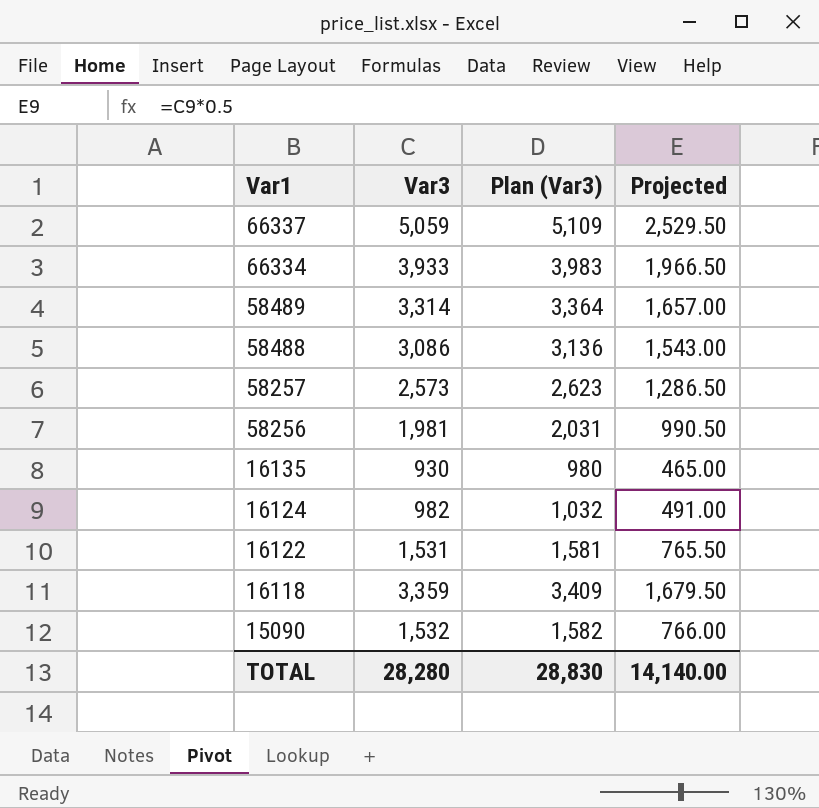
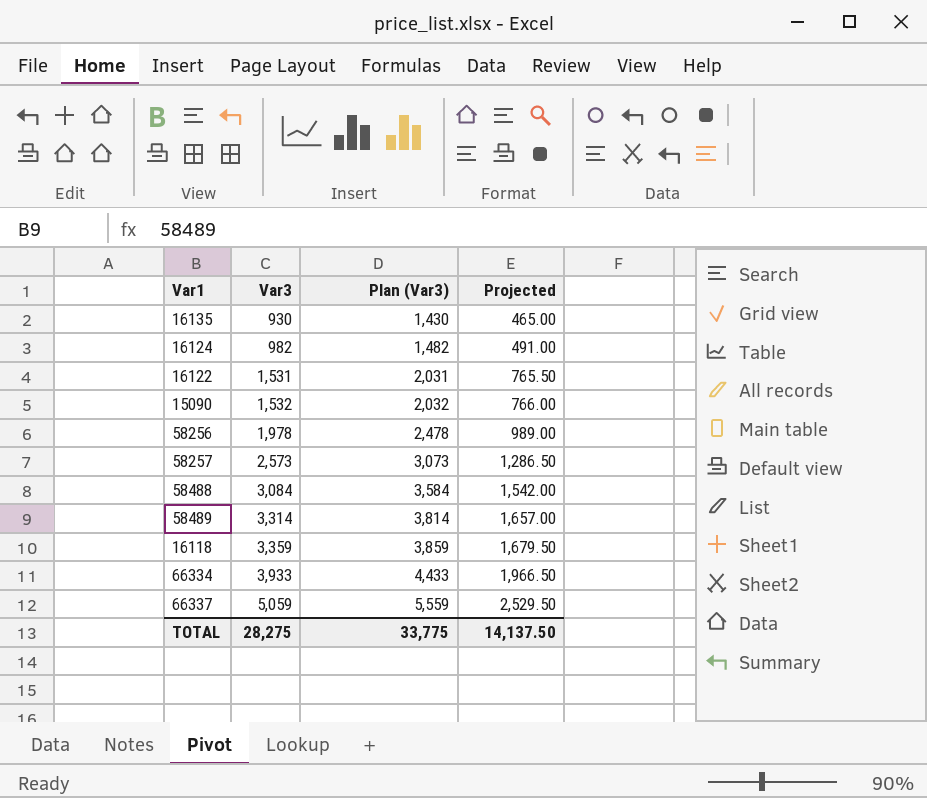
row order: Var1 descending -> Var3 ascending
column Plan (Var3) | formula: [Var3] + 50 -> [Var3] + 500
58256 | Var3: 1,981 -> 1,978
58256 | Projected: 990.50 -> 989.00
58488 | Var3: 3,086 -> 3,084
58488 | Projected: 1,543.00 -> 1,542.00
TOTAL | Var3: 28,280 -> 28,275
TOTAL | Plan (Var3): 28,830 -> 33,775
TOTAL | Projected: 14,140.00 -> 14,137.50

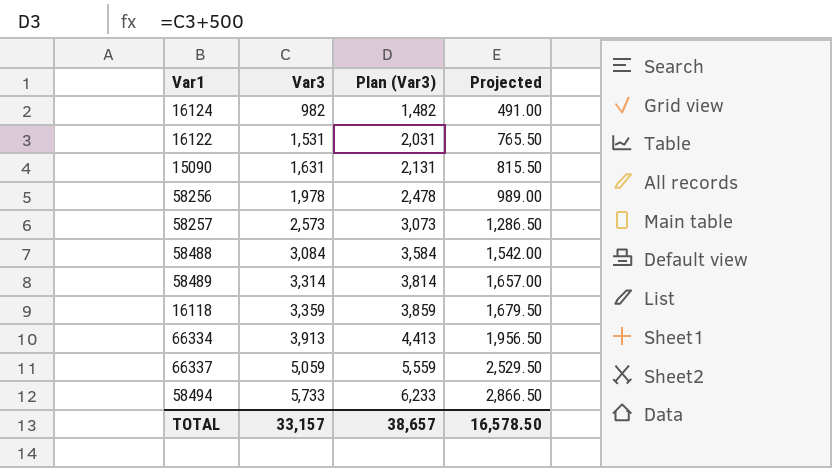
row 16135: 930 | 1,430 | 465.00 -> none
15090 | Var3: 1,532 -> 1,631
15090 | Plan (Var3): 2,032 -> 2,131
15090 | Projected: 766.00 -> 815.50
66334 | Var3: 3,933 -> 3,913
66334 | Plan (Var3): 4,433 -> 4,413
66334 | Projected: 1,966.50 -> 1,956.50
row 58494: none -> 5,733 | 6,233 | 2,866.50
TOTAL | Var3: 28,275 -> 33,157
TOTAL | Plan (Var3): 33,775 -> 38,657
TOTAL | Projected: 14,137.50 -> 16,578.50

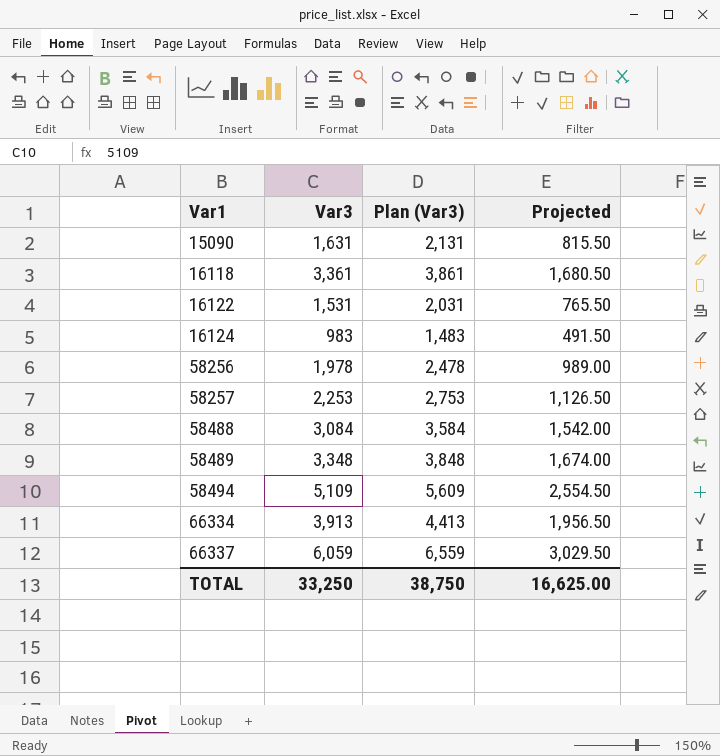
row order: Var3 ascending -> Var1 ascending
16118 | Var3: 3,359 -> 3,361
16118 | Plan (Var3): 3,859 -> 3,861
16118 | Projected: 1,679.50 -> 1,680.50
16124 | Var3: 982 -> 983
16124 | Plan (Var3): 1,482 -> 1,483
16124 | Projected: 491.00 -> 491.50
58257 | Var3: 2,573 -> 2,253
58257 | Plan (Var3): 3,073 -> 2,753
58257 | Projected: 1,286.50 -> 1,126.50
58489 | Var3: 3,314 -> 3,348
58489 | Plan (Var3): 3,814 -> 3,848
58489 | Projected: 1,657.00 -> 1,674.00
58494 | Var3: 5,733 -> 5,109
58494 | Plan (Var3): 6,233 -> 5,609
58494 | Projected: 2,866.50 -> 2,554.50
66337 | Var3: 5,059 -> 6,059
66337 | Plan (Var3): 5,559 -> 6,559
66337 | Projected: 2,529.50 -> 3,029.50
TOTAL | Var3: 33,157 -> 33,250
TOTAL | Plan (Var3): 38,657 -> 38,750
TOTAL | Projected: 16,578.50 -> 16,625.00

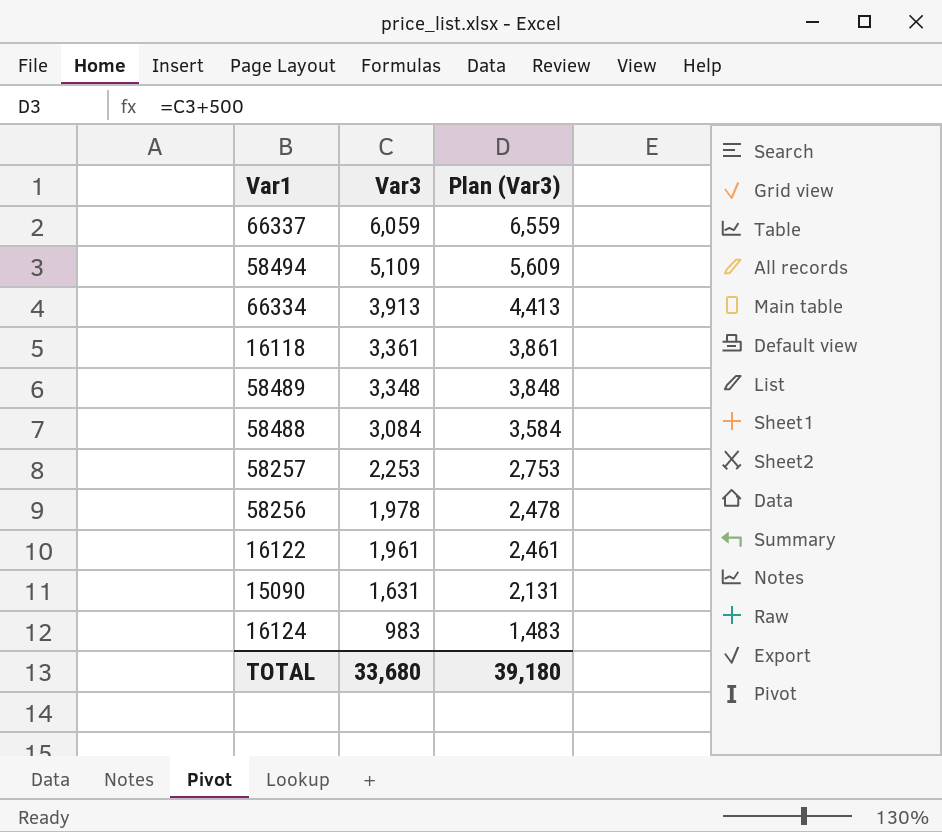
row order: Var1 ascending -> Var3 descending
column Projected | formula: [Var3] * 0.5 -> none
16122 | Var3: 1,531 -> 1,961
16122 | Plan (Var3): 2,031 -> 2,461
TOTAL | Var3: 33,250 -> 33,680
TOTAL | Plan (Var3): 38,750 -> 39,180

